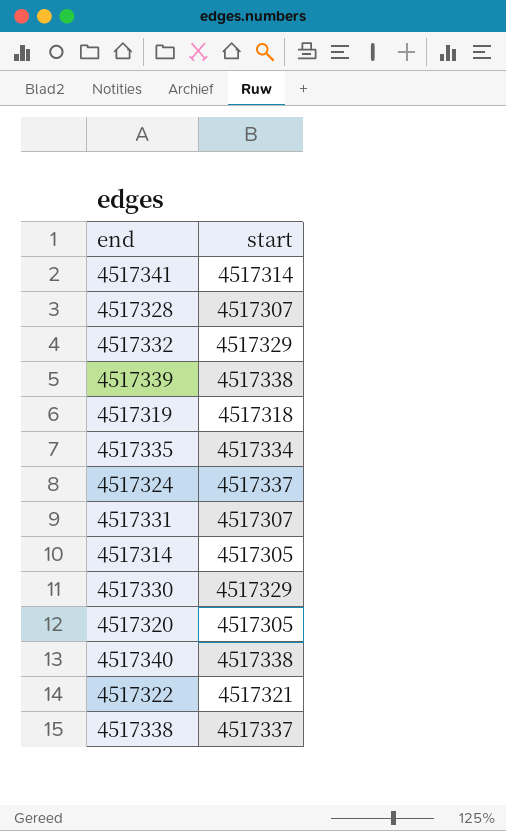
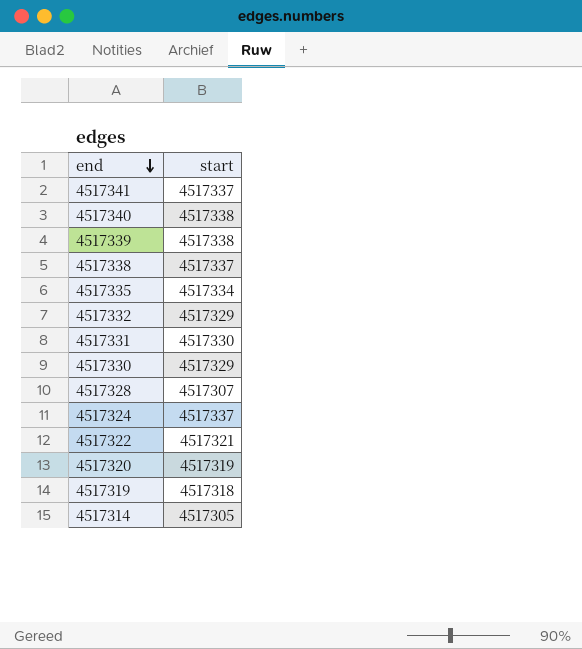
row order: none -> end descending
4517341 | start: 4517314 -> 4517337
4517331 | start: 4517307 -> 4517330
4517320 | start: 4517305 -> 4517319

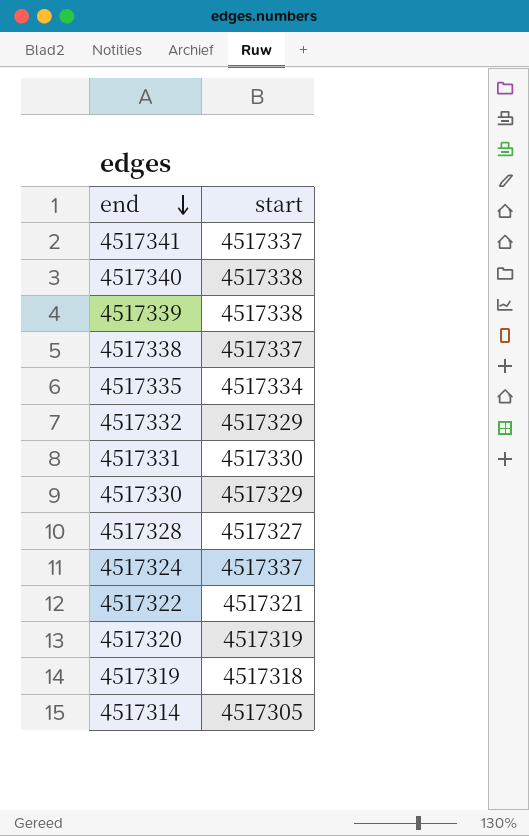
4517328 | start: 4517307 -> 4517327

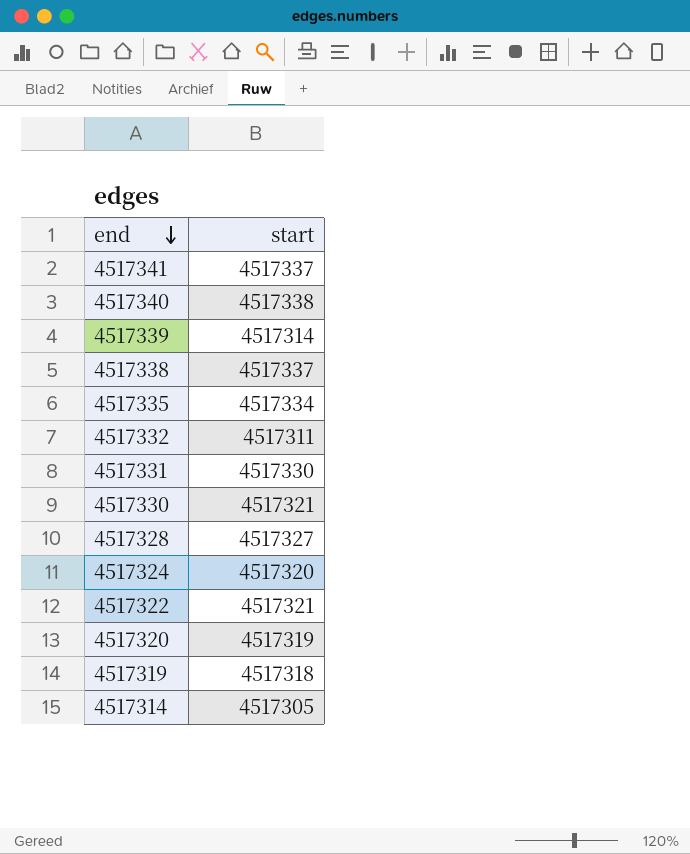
4517339 | start: 4517338 -> 4517314
4517332 | start: 4517329 -> 4517311
4517330 | start: 4517329 -> 4517321
4517324 | start: 4517337 -> 4517320

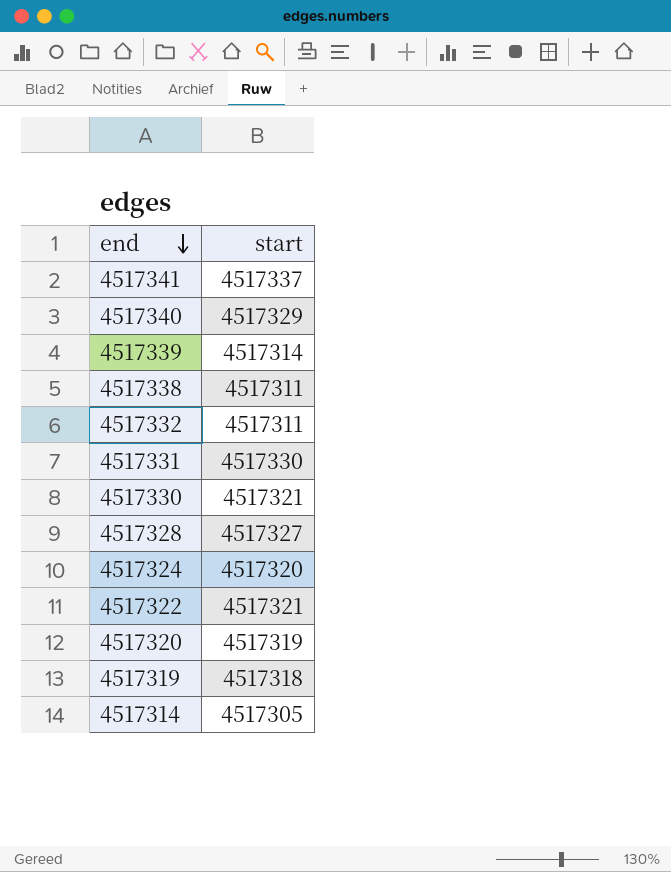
row 4517335: 4517334 -> none
4517340 | start: 4517338 -> 4517329
4517338 | start: 4517337 -> 4517311

